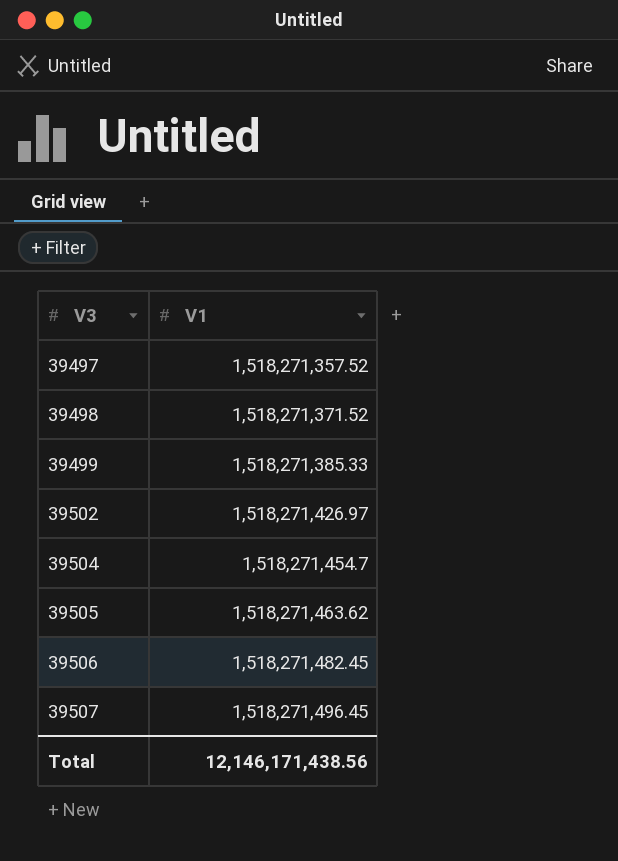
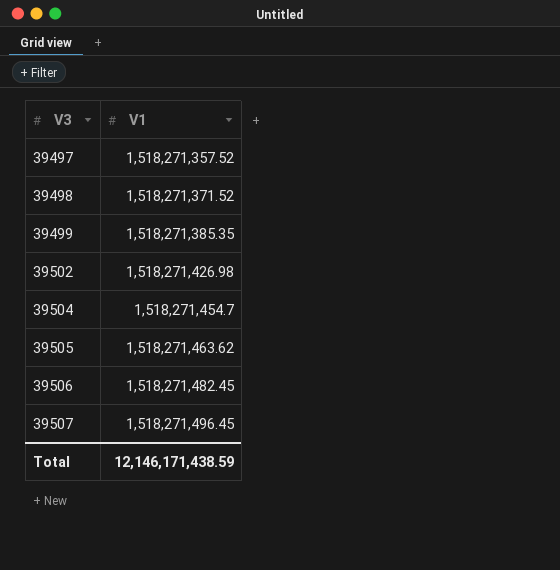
39499 | V1: 1,518,271,385.33 -> 1,518,271,385.35
39502 | V1: 1,518,271,426.97 -> 1,518,271,426.98
Total | V1: 12,146,171,438.56 -> 12,146,171,438.59

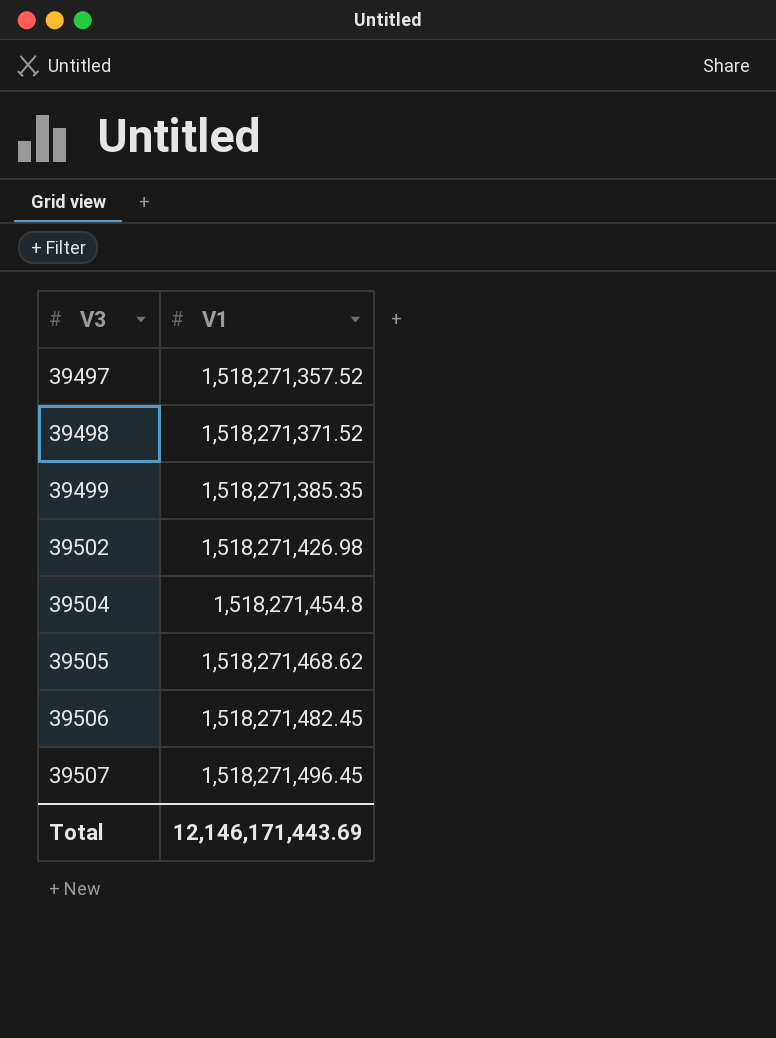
39504 | V1: 1,518,271,454.7 -> 1,518,271,454.8
39505 | V1: 1,518,271,463.62 -> 1,518,271,468.62
Total | V1: 12,146,171,438.59 -> 12,146,171,443.69

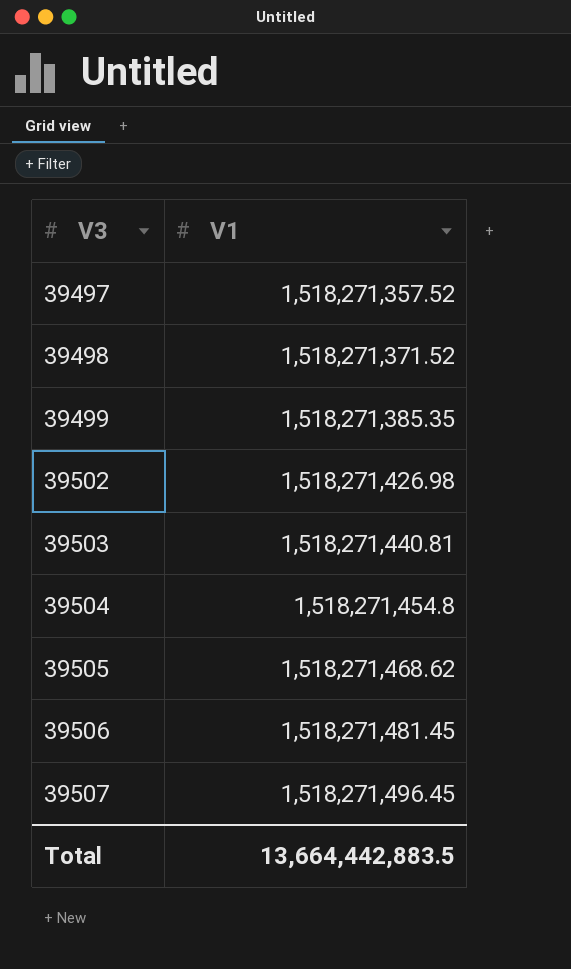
row 39503: none -> 1,518,271,440.81
39506 | V1: 1,518,271,482.45 -> 1,518,271,481.45
Total | V1: 12,146,171,443.69 -> 13,664,442,883.5

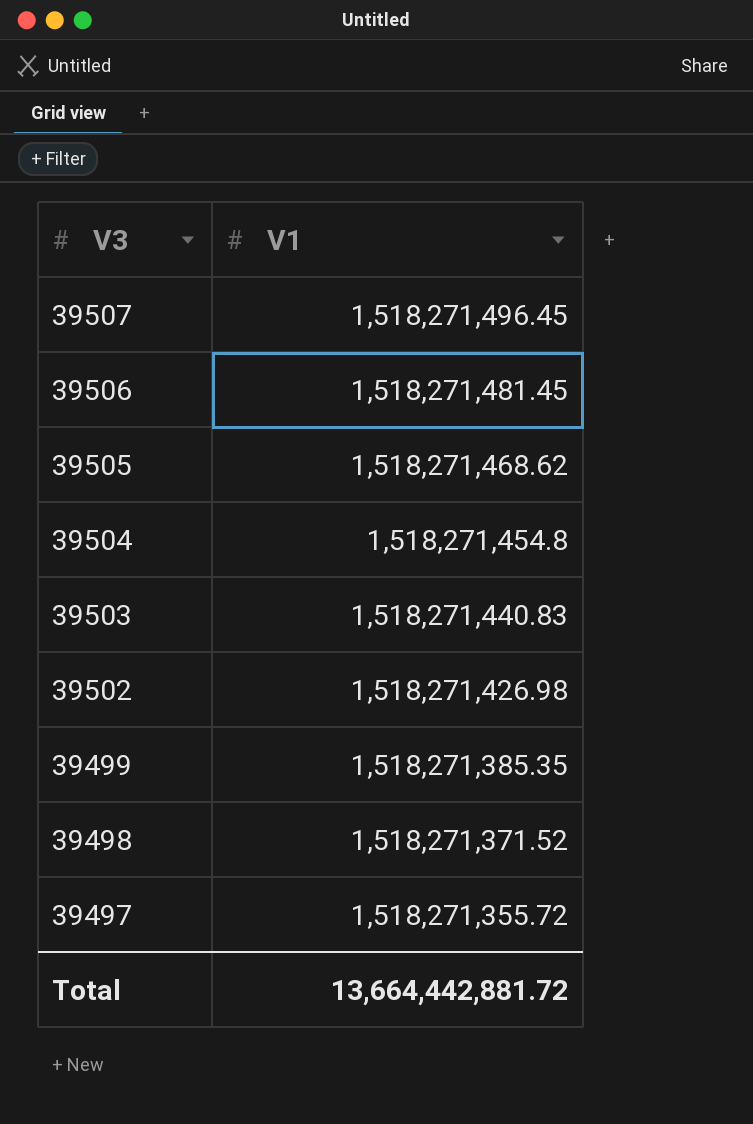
row order: V3 ascending -> V3 descending
39503 | V1: 1,518,271,440.81 -> 1,518,271,440.83
39497 | V1: 1,518,271,357.52 -> 1,518,271,355.72
Total | V1: 13,664,442,883.5 -> 13,664,442,881.72

